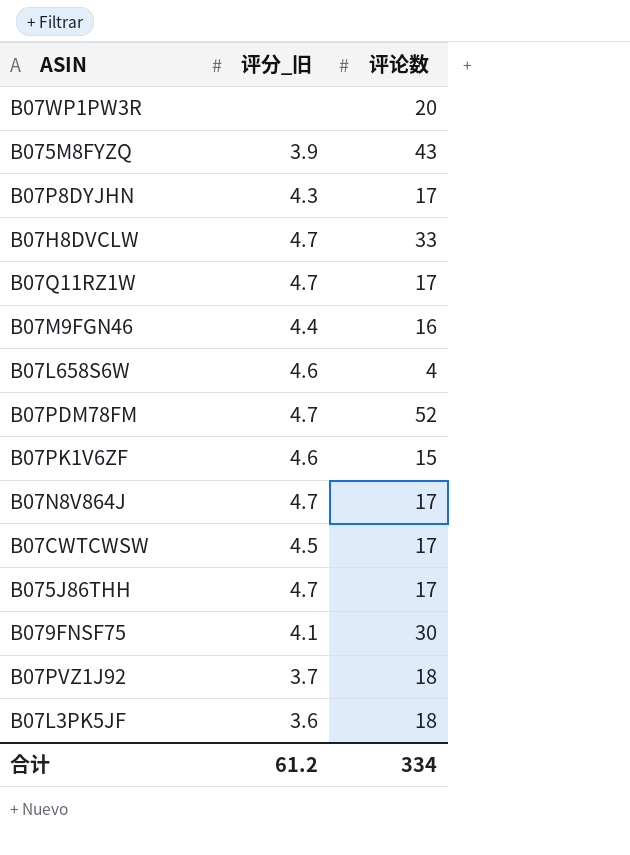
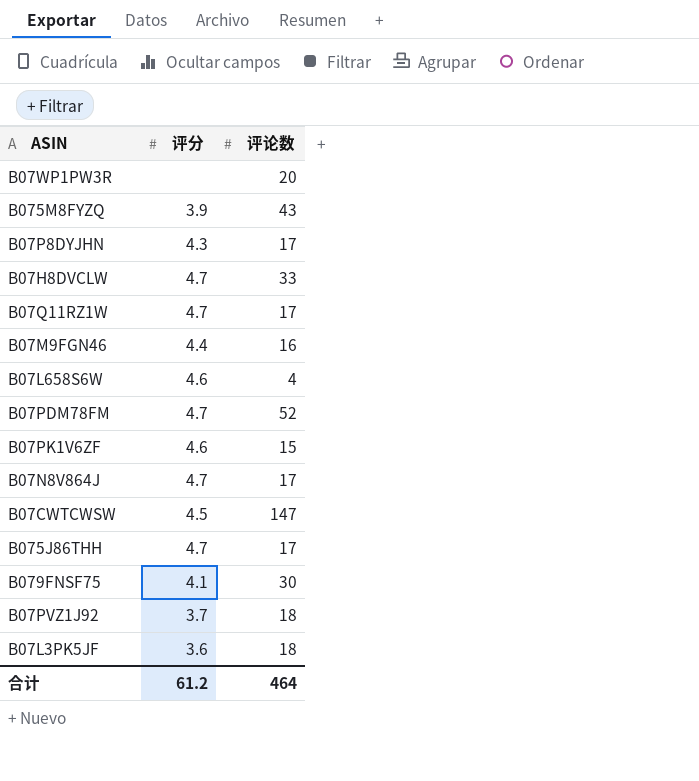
column name: 评分_旧 -> 评分
B07CWTCWSW | 评论数: 17 -> 147
合计 | 评论数: 334 -> 464

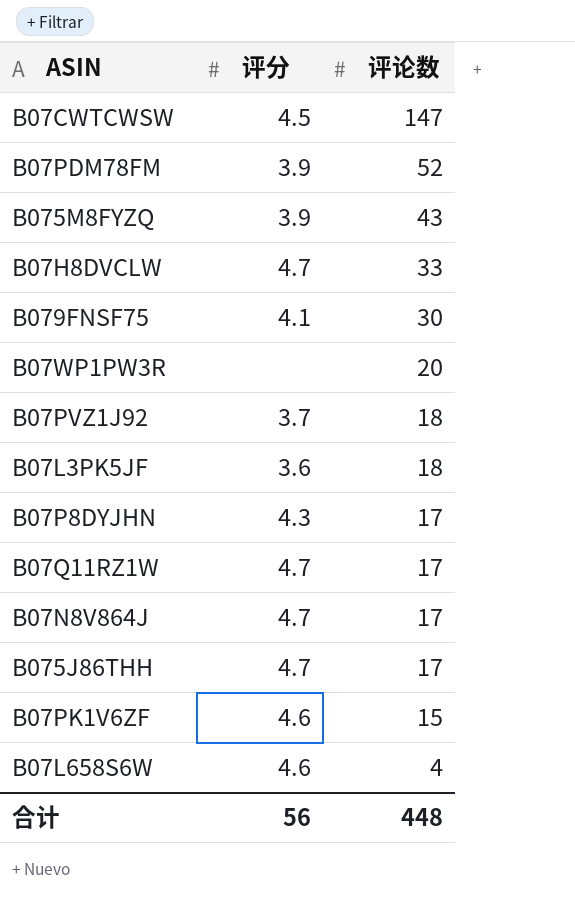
row order: none -> 评论数 descending
row B07M9FGN46: 4.4 | 16 -> none
B07PDM78FM | 评分: 4.7 -> 3.9
合计 | 评分: 61.2 -> 56
合计 | 评论数: 464 -> 448

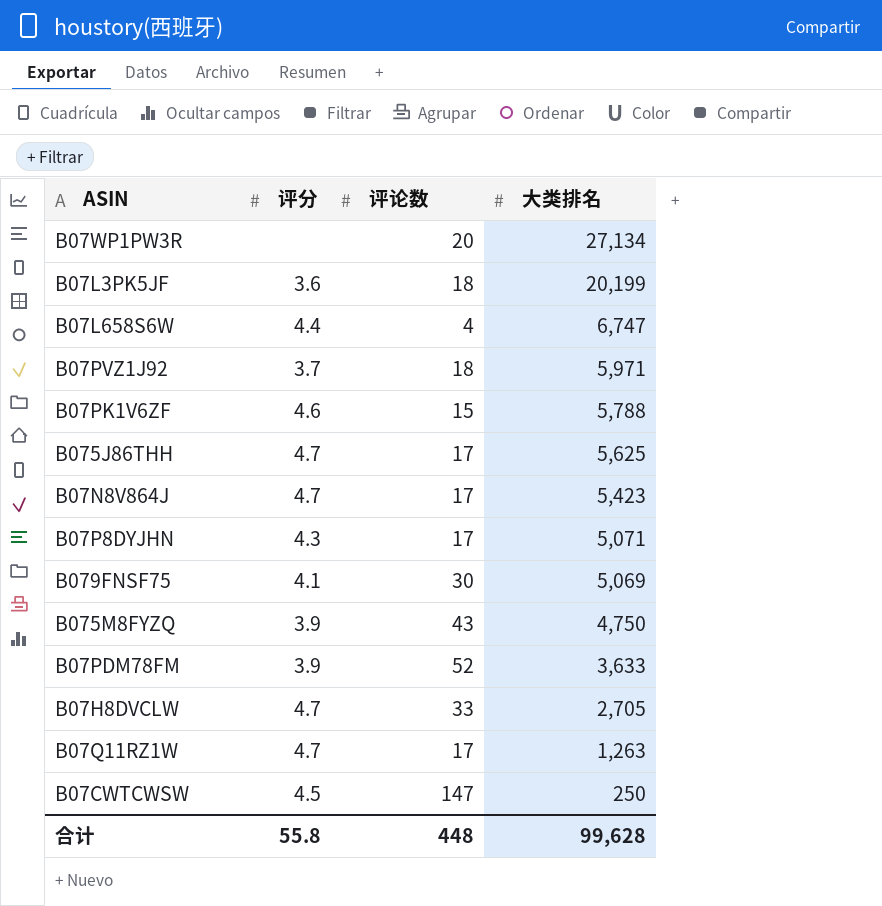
row order: 评论数 descending -> 大类排名 descending
column 大类排名 | position: none -> 4
B07L658S6W | 评分: 4.6 -> 4.4
合计 | 评分: 56 -> 55.8

